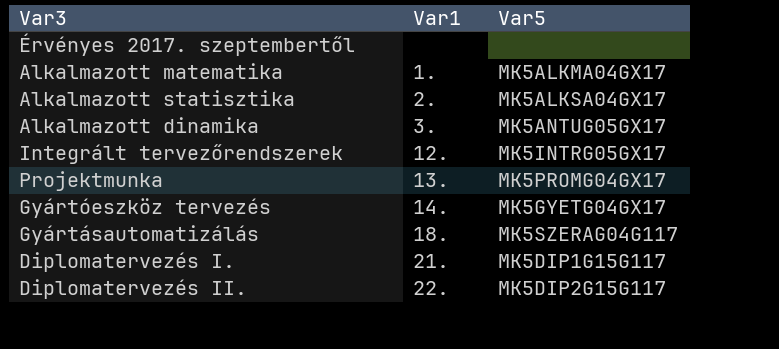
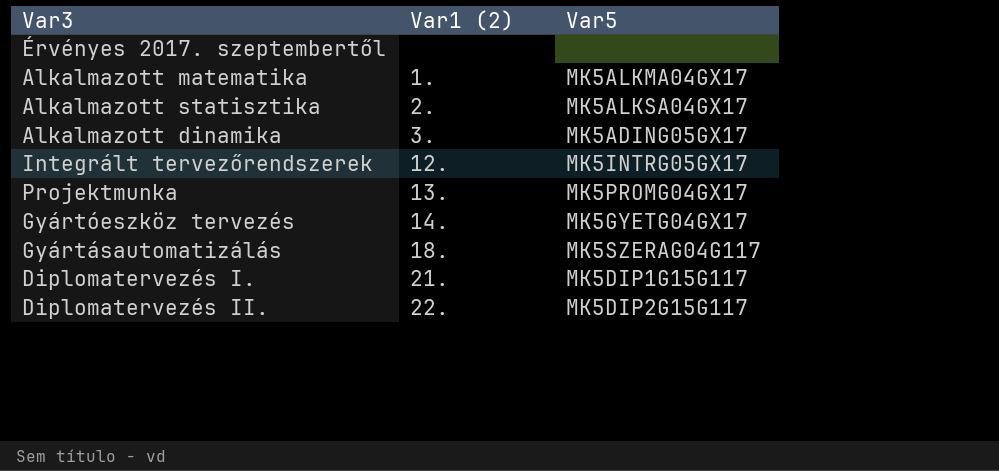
column name: Var1 -> Var1 (2)
Alkalmazott dinamika | Var5: MK5ANTUG05GX17 -> MK5ADING05GX17

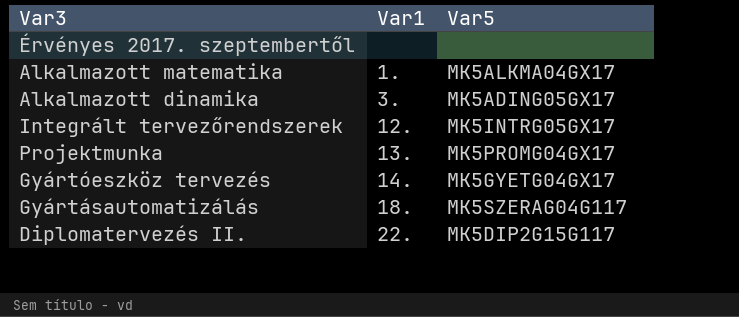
column name: Var1 (2) -> Var1
row Alkalmazott statisztika: 2. | MK5ALKSA04GX17 -> none
row Diplomatervezés I.: 21. | MK5DIP1G15G117 -> none

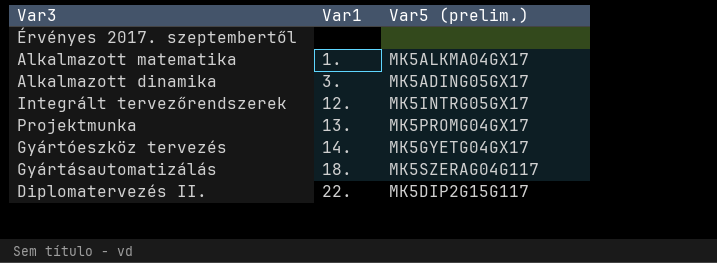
column name: Var5 -> Var5 (prelim.)

